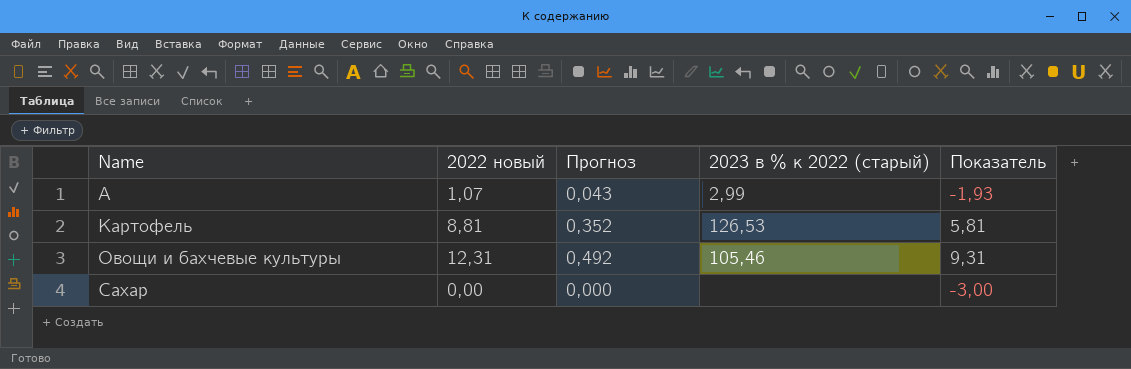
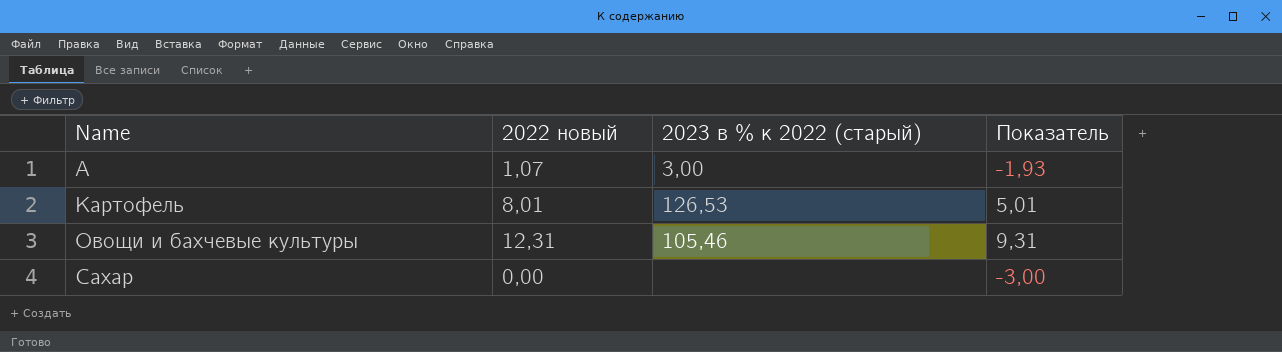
column Прогноз | formula: [2022 новый] * 0,04 -> none
A | 2023 в % к 2022 (старый): 2,99 -> 3,00
Картофель | 2022 новый: 8,81 -> 8,01
Картофель | Показатель: 5,81 -> 5,01

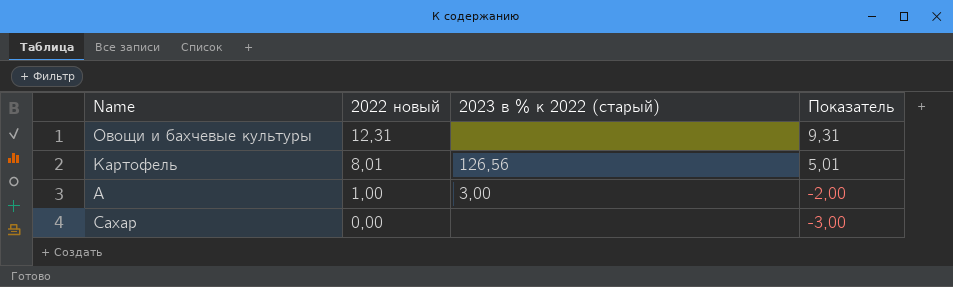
row order: Name ascending -> 2022 новый descending
Овощи и бахчевые культуры | 2023 в % к 2022 (старый): 105,46 -> none
Картофель | 2023 в % к 2022 (старый): 126,53 -> 126,56
A | 2022 новый: 1,07 -> 1,00
A | Показатель: -1,93 -> -2,00

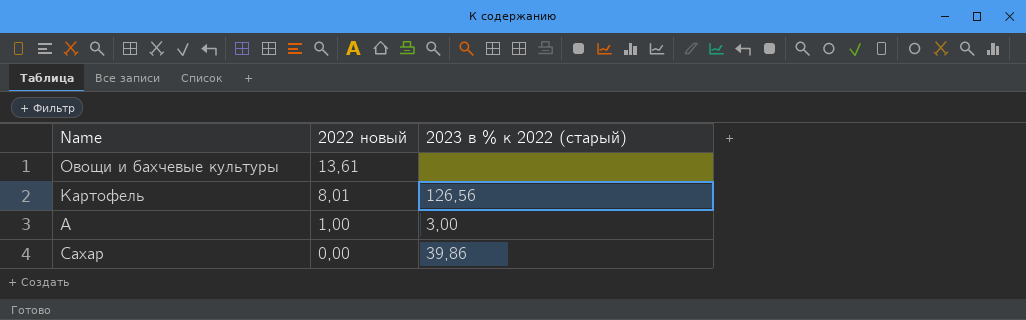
column Показатель | formula: [2022 новый] - 3 -> none
Овощи и бахчевые культуры | 2022 новый: 12,31 -> 13,61
Сахар | 2023 в % к 2022 (старый): none -> 39,86

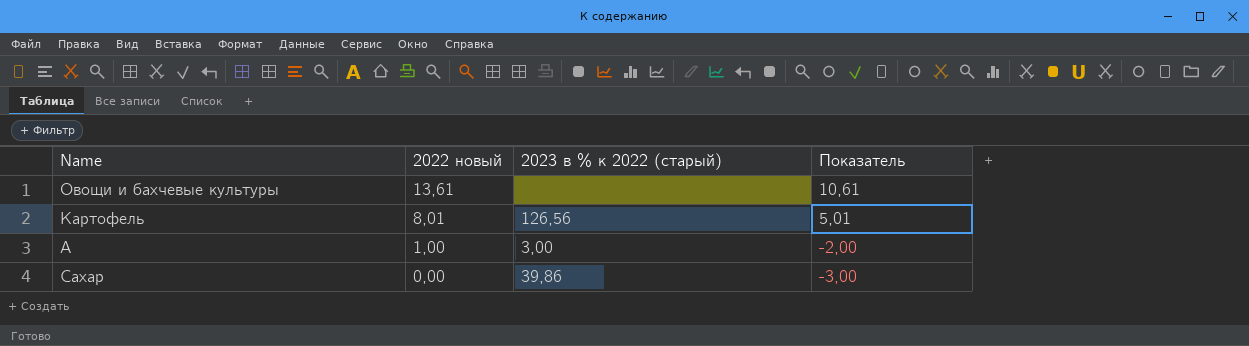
column Показатель | formula: none -> [2022 новый] - 3

